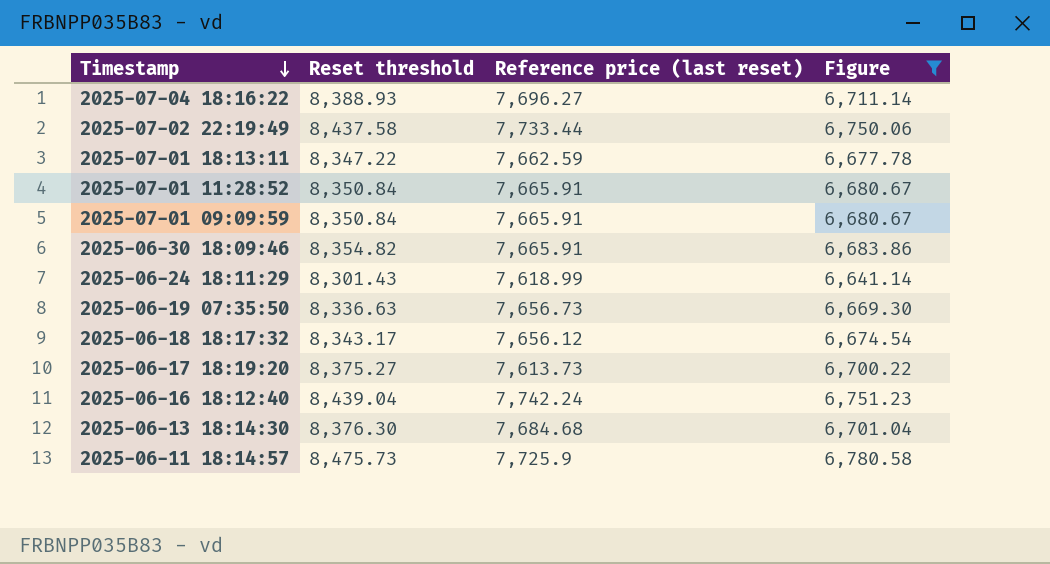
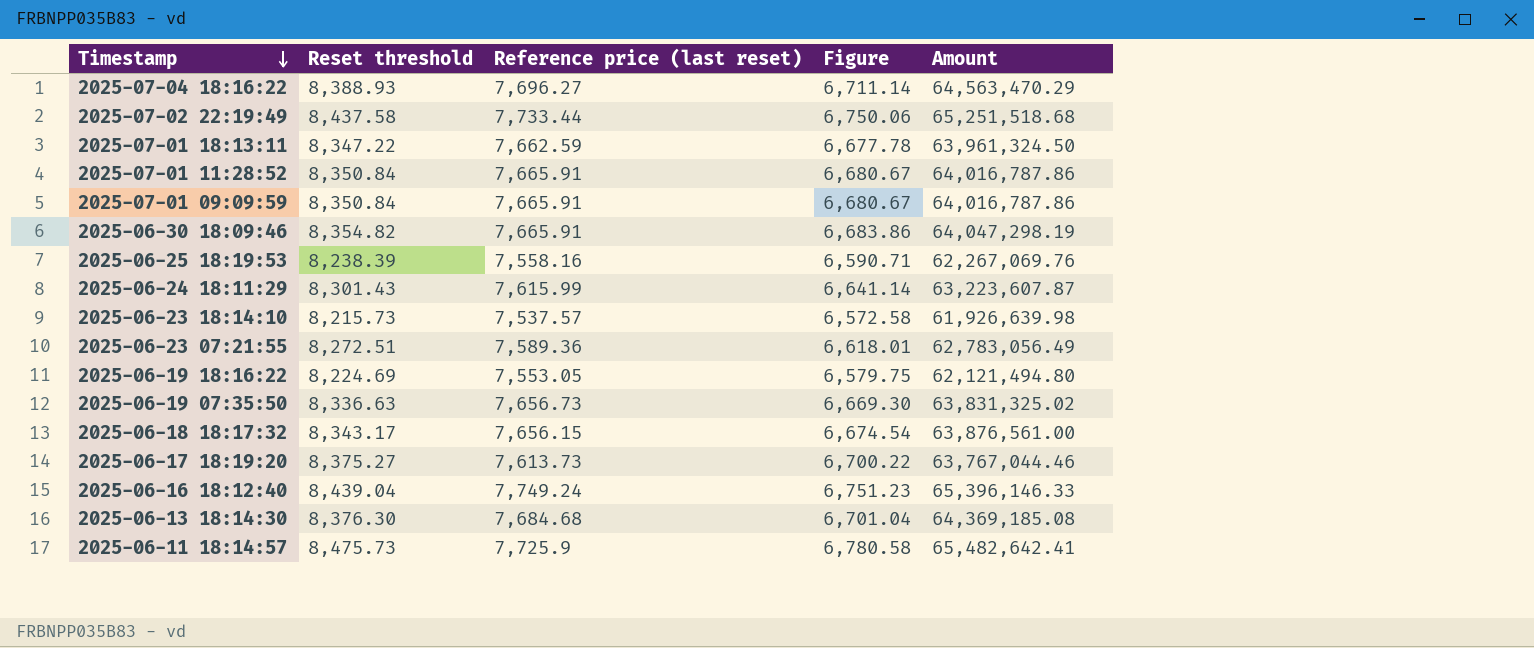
filter: Figure >= 6,641.14 -> none
column Amount | formula: none -> [Reset threshold] * [Reference price (last reset)]
2025-06-24 18:11:29 | Reference price (last reset): 7,618.99 -> 7,615.99
2025-06-18 18:17:32 | Reference price (last reset): 7,656.12 -> 7,656.15
2025-06-16 18:12:40 | Reference price (last reset): 7,742.24 -> 7,749.24

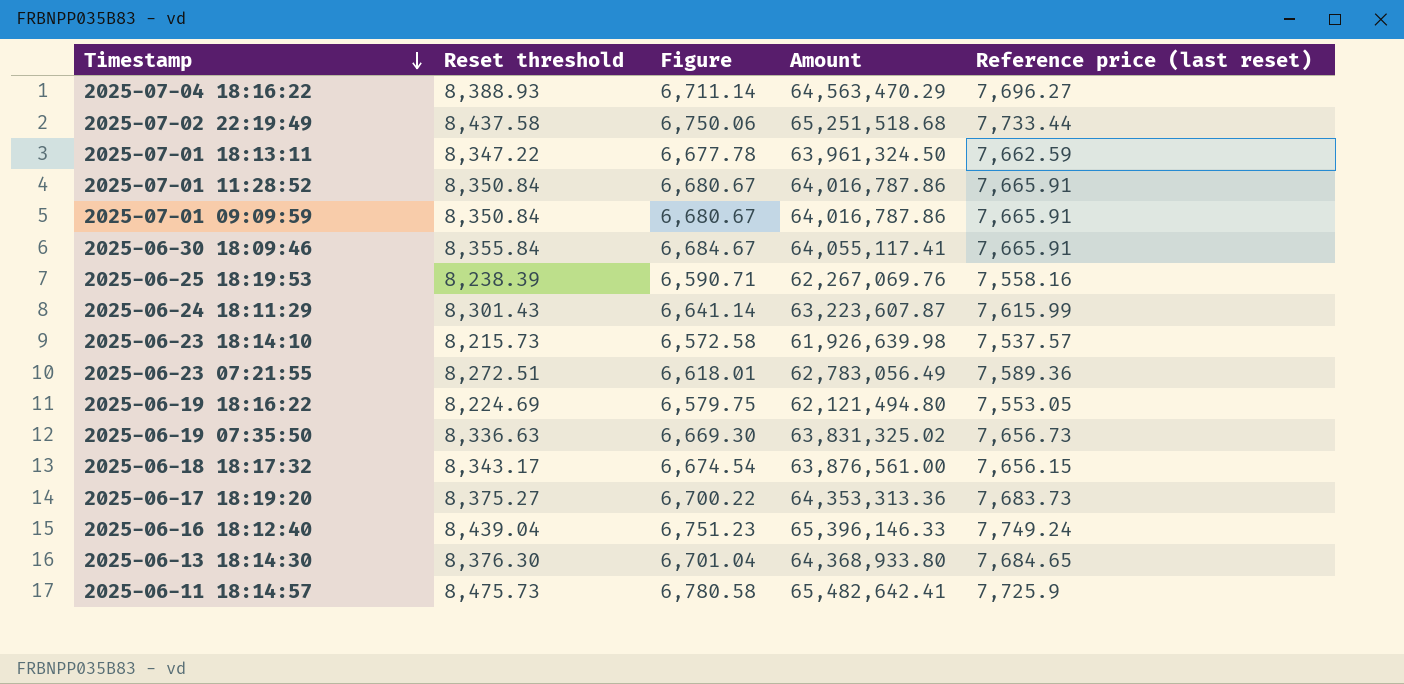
column Reference price (last reset) | position: 3 -> 5
2025-06-30 18:09:46 | Reset threshold: 8,354.82 -> 8,355.84
2025-06-30 18:09:46 | Figure: 6,683.86 -> 6,684.67
2025-06-30 18:09:46 | Amount: 64,047,298.19 -> 64,055,117.41
2025-06-17 18:19:20 | Amount: 63,767,044.46 -> 64,353,313.36
2025-06-17 18:19:20 | Reference price (last reset): 7,613.73 -> 7,683.73
2025-06-13 18:14:30 | Amount: 64,369,185.08 -> 64,368,933.80
2025-06-13 18:14:30 | Reference price (last reset): 7,684.68 -> 7,684.65

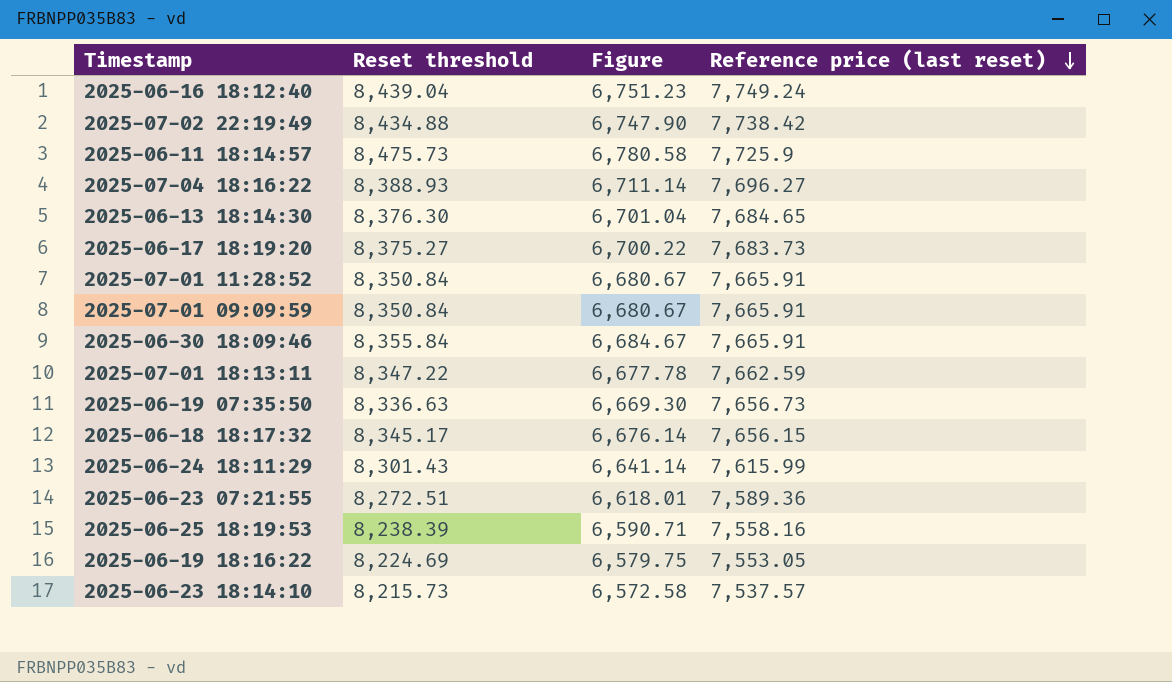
row order: Timestamp descending -> Reference price (last reset) descending
column Amount | formula: [Reset threshold] * [Reference price (last reset)] -> none
2025-07-02 22:19:49 | Reset threshold: 8,437.58 -> 8,434.88
2025-07-02 22:19:49 | Figure: 6,750.06 -> 6,747.90
2025-07-02 22:19:49 | Reference price (last reset): 7,733.44 -> 7,738.42
2025-06-18 18:17:32 | Reset threshold: 8,343.17 -> 8,345.17
2025-06-18 18:17:32 | Figure: 6,674.54 -> 6,676.14

